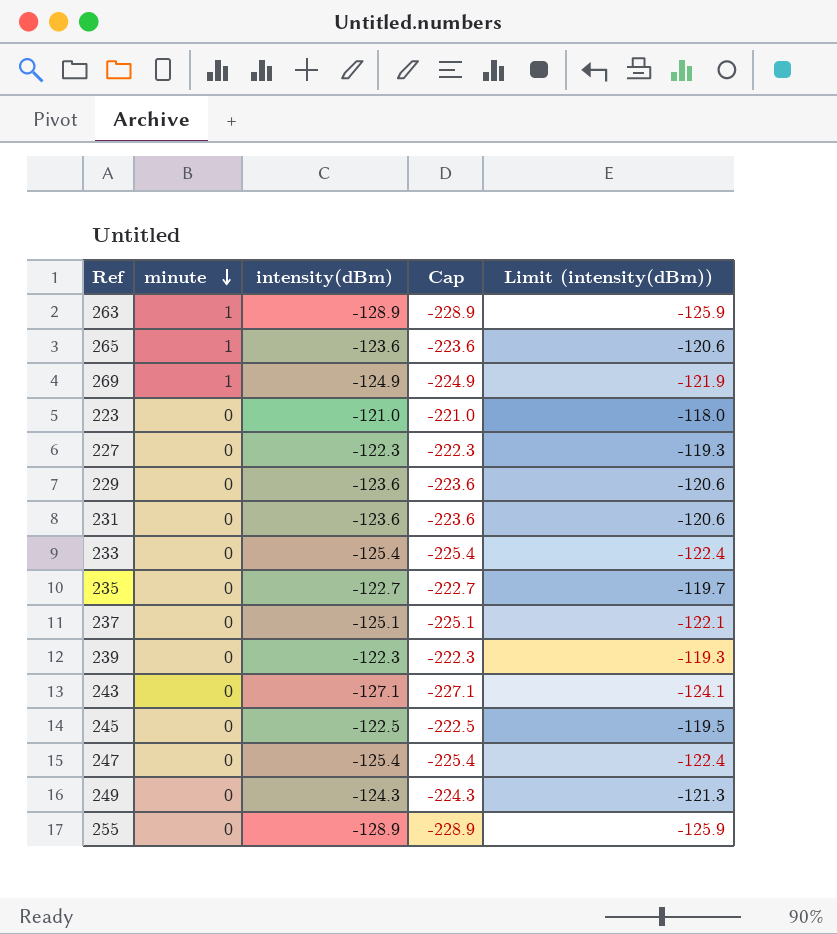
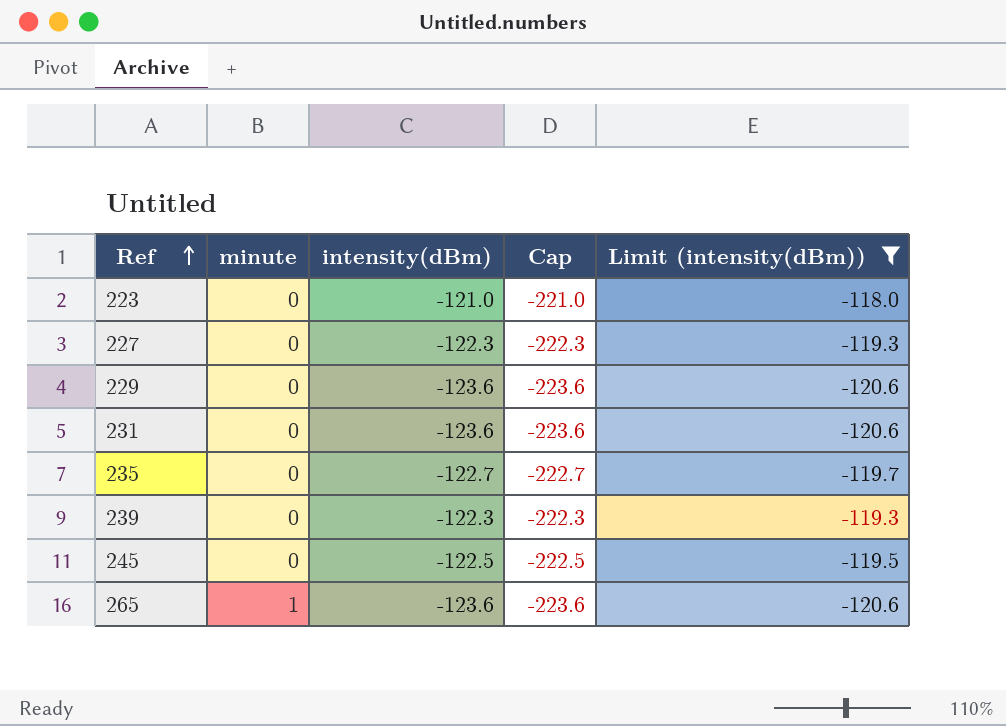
filter: none -> Limit (intensity(dBm)) >= -120.6
row order: minute descending -> Ref ascending

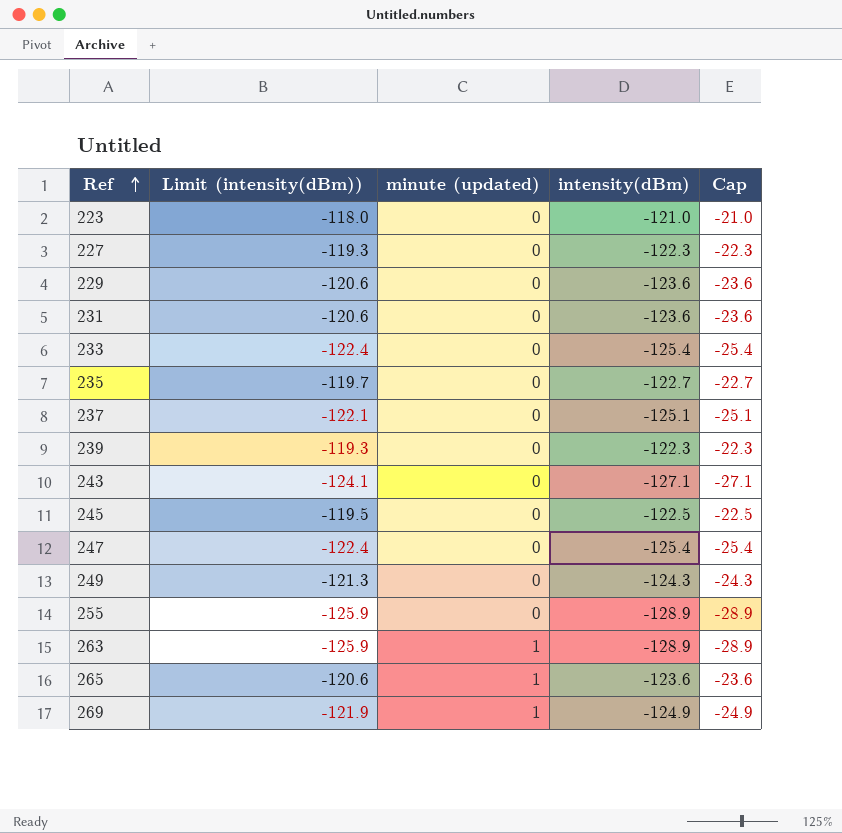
filter: Limit (intensity(dBm)) >= -120.6 -> none
column Limit (intensity(dBm)) | position: 5 -> 2
column name: minute -> minute (updated)
column Cap | formula: [intensity(dBm)] - 100 -> [intensity(dBm)] + 100

